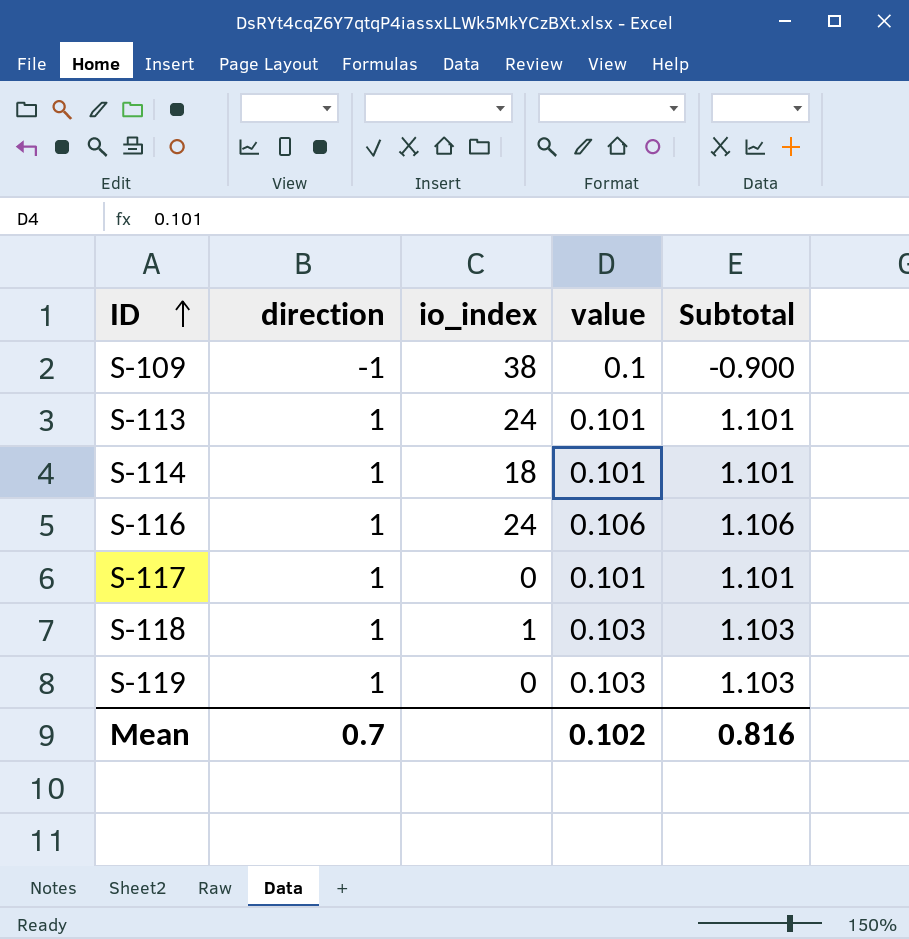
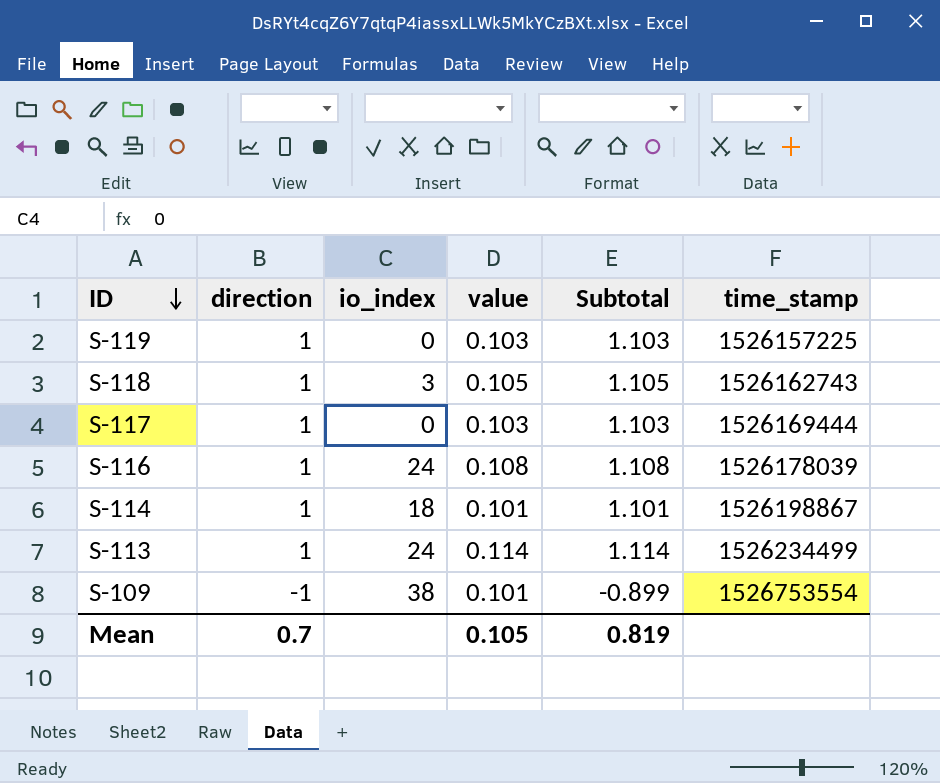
row order: ID ascending -> ID descending
column time_stamp | position: none -> 6
S-118 | io_index: 1 -> 3
S-118 | value: 0.103 -> 0.105
S-118 | Subtotal: 1.103 -> 1.105
S-117 | value: 0.101 -> 0.103
S-117 | Subtotal: 1.101 -> 1.103
S-116 | value: 0.106 -> 0.108
S-116 | Subtotal: 1.106 -> 1.108
S-113 | value: 0.101 -> 0.114
S-113 | Subtotal: 1.101 -> 1.114
S-109 | value: 0.1 -> 0.101
S-109 | Subtotal: -0.900 -> -0.899
Mean | value: 0.102 -> 0.105
Mean | Subtotal: 0.816 -> 0.819

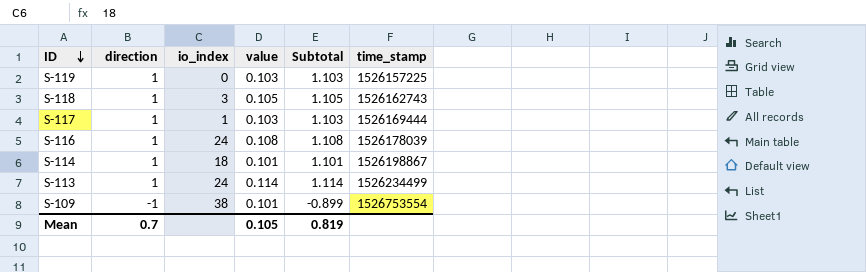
S-117 | io_index: 0 -> 1

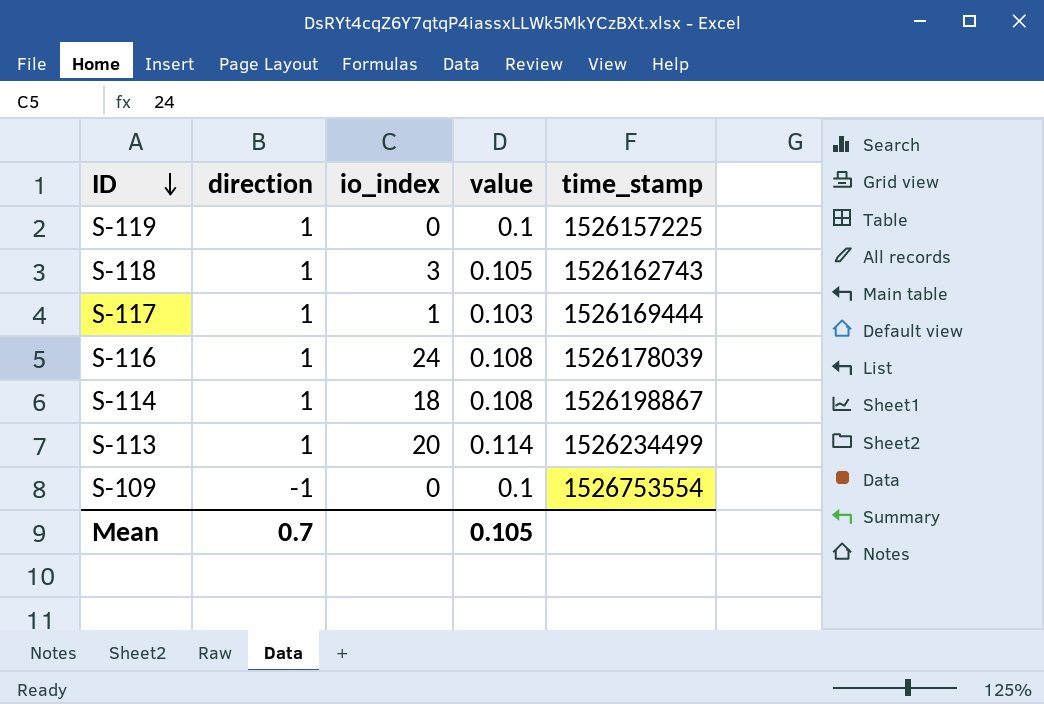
column Subtotal | formula: [direction] + [value] -> none
S-119 | value: 0.103 -> 0.1
S-114 | value: 0.101 -> 0.108
S-113 | io_index: 24 -> 20
S-109 | io_index: 38 -> 0
S-109 | value: 0.101 -> 0.1

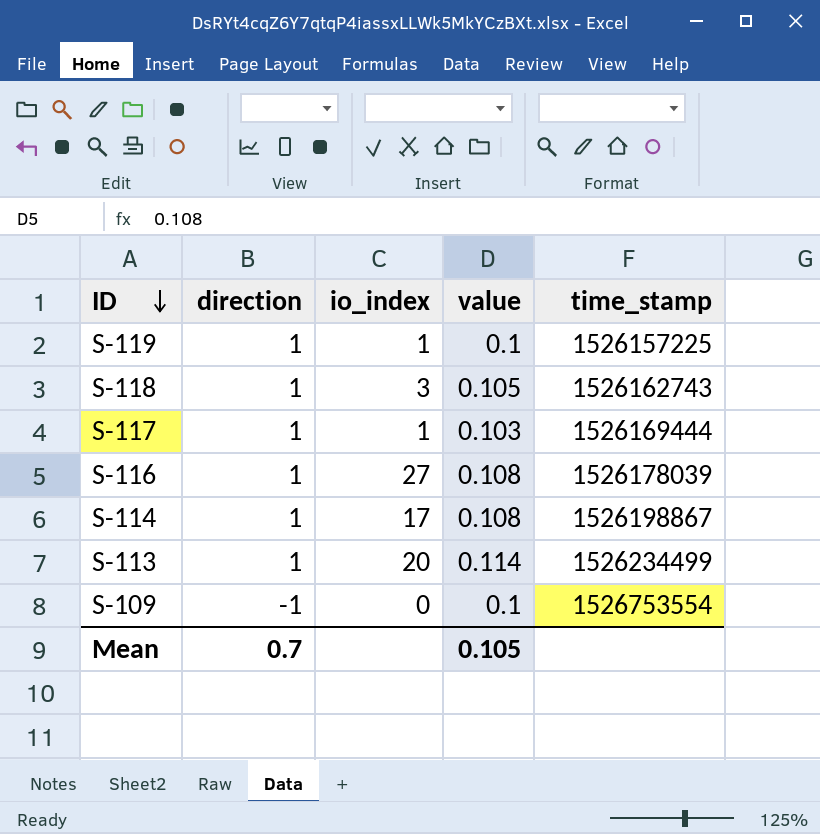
S-119 | io_index: 0 -> 1
S-116 | io_index: 24 -> 27
S-114 | io_index: 18 -> 17

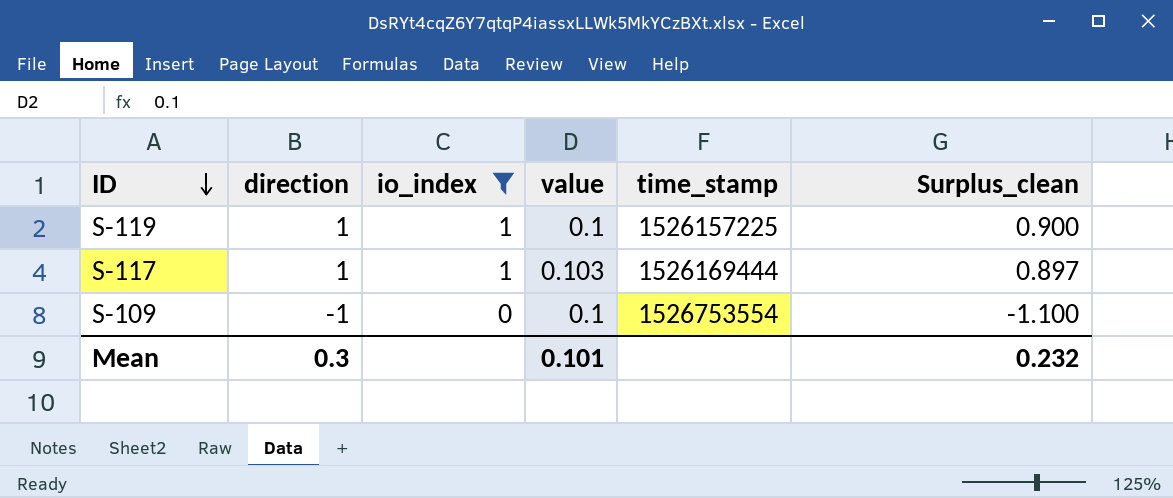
filter: none -> io_index <= 1
column Surplus_clean | formula: none -> [direction] - [value]
Mean | direction: 0.7 -> 0.3
Mean | value: 0.105 -> 0.101

